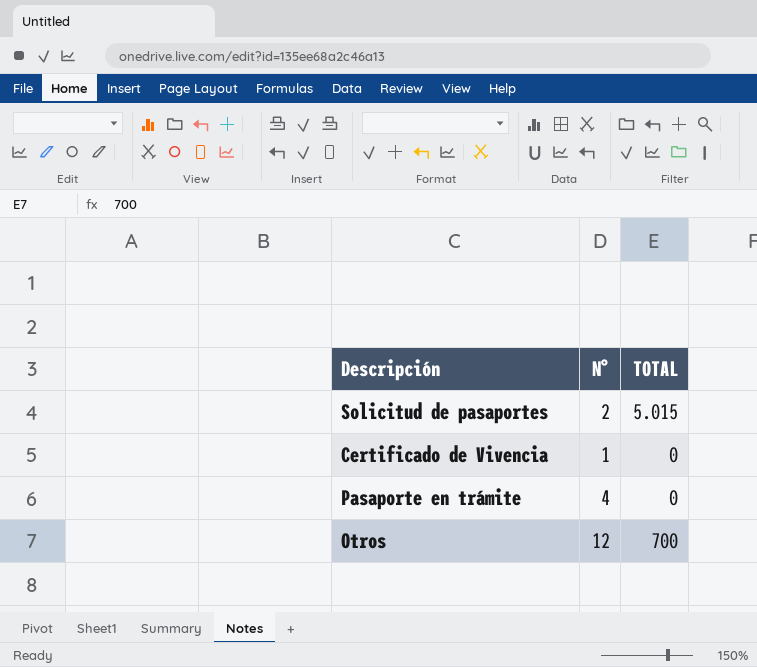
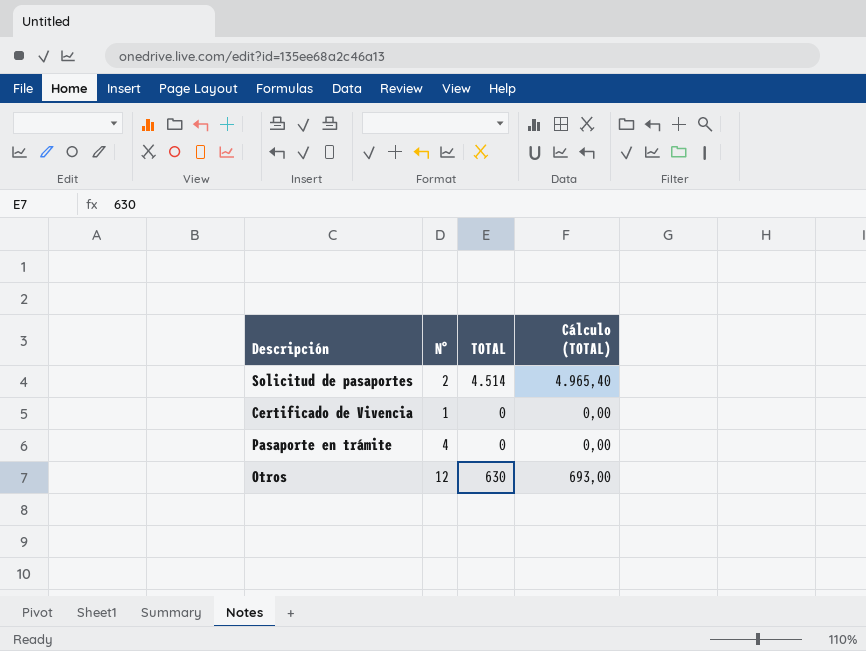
column Cálculo (TOTAL) | formula: none -> [TOTAL] * 1,1
Solicitud de pasaportes | TOTAL: 5.015 -> 4.514
Otros | TOTAL: 700 -> 630

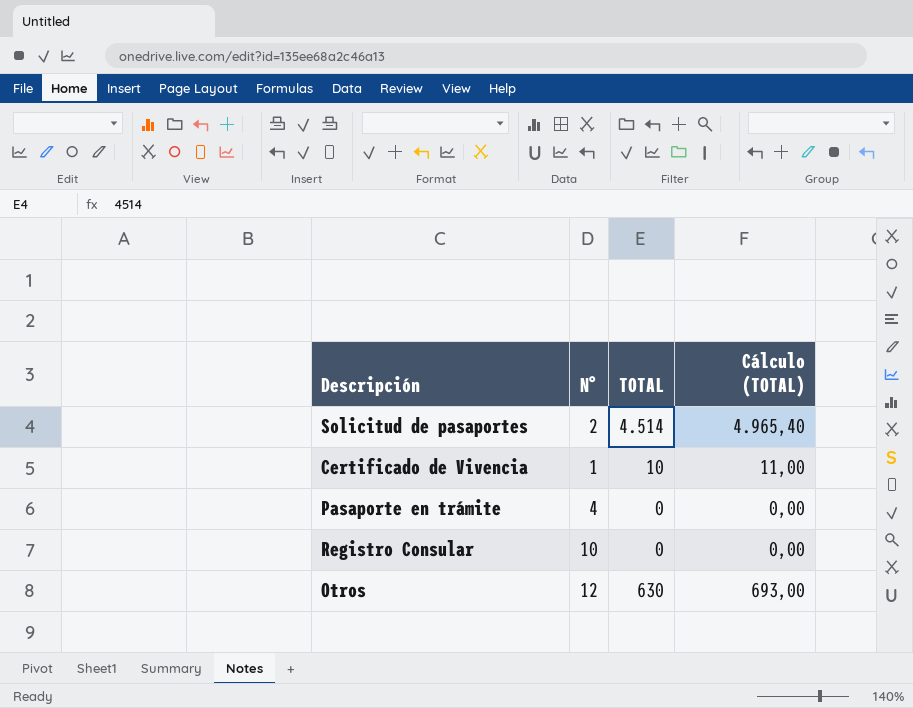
Certificado de Vivencia | TOTAL: 0 -> 10
Certificado de Vivencia | Cálculo (TOTAL): 0,00 -> 11,00
row Registro Consular: none -> 10 | 0 | 0,00

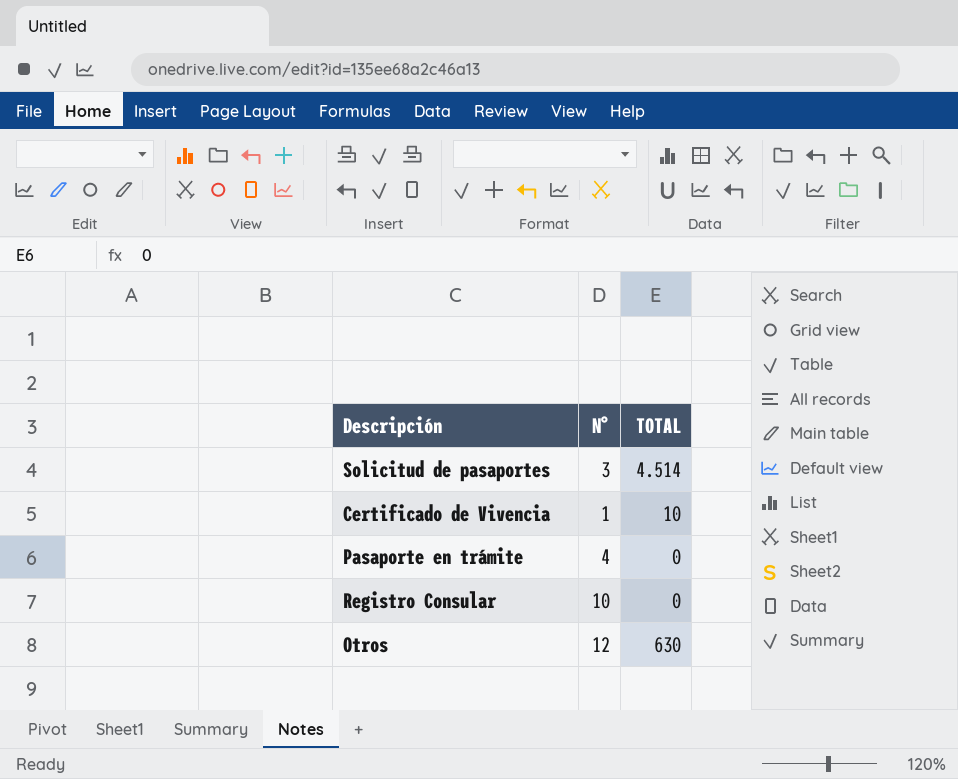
column Cálculo (TOTAL) | formula: [TOTAL] * 1,1 -> none
Solicitud de pasaportes | N°: 2 -> 3

